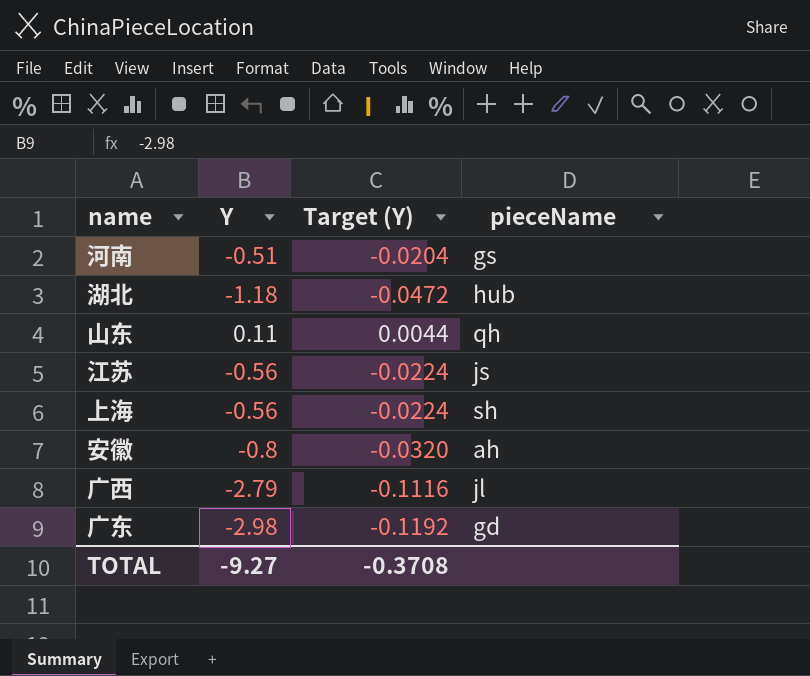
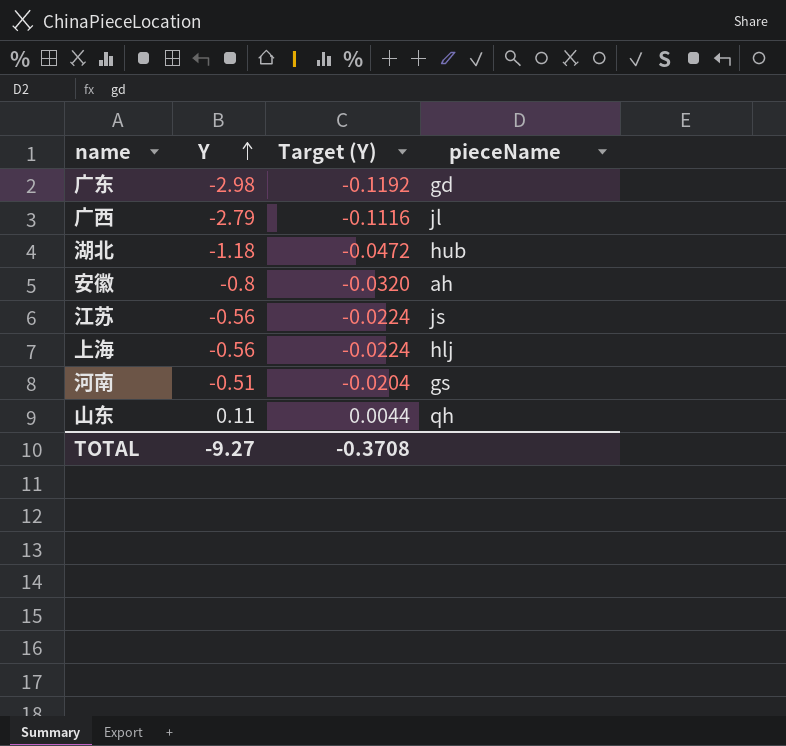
row order: none -> Y ascending
上海 | pieceName: sh -> hlj

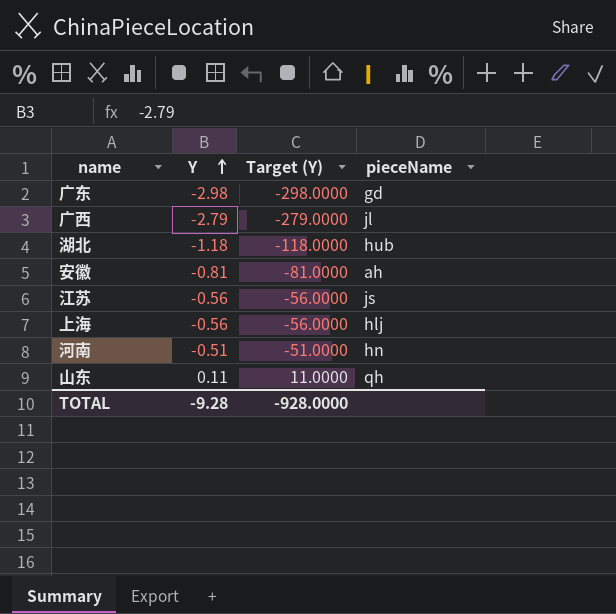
column Target (Y) | formula: [Y] * 0.04 -> [Y] * 100
安徽 | Y: -0.8 -> -0.81
河南 | pieceName: gs -> hn
TOTAL | Y: -9.27 -> -9.28
TOTAL | Target (Y): -0.3708 -> -928.0000

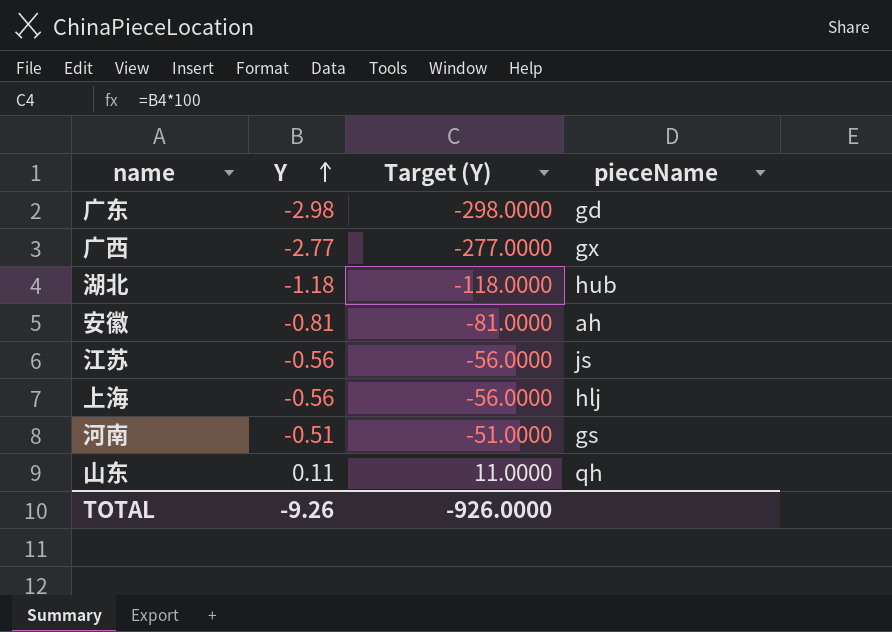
广西 | Y: -2.79 -> -2.77
广西 | Target (Y): -279.0000 -> -277.0000
广西 | pieceName: jl -> gx
河南 | pieceName: hn -> gs
TOTAL | Y: -9.28 -> -9.26
TOTAL | Target (Y): -928.0000 -> -926.0000

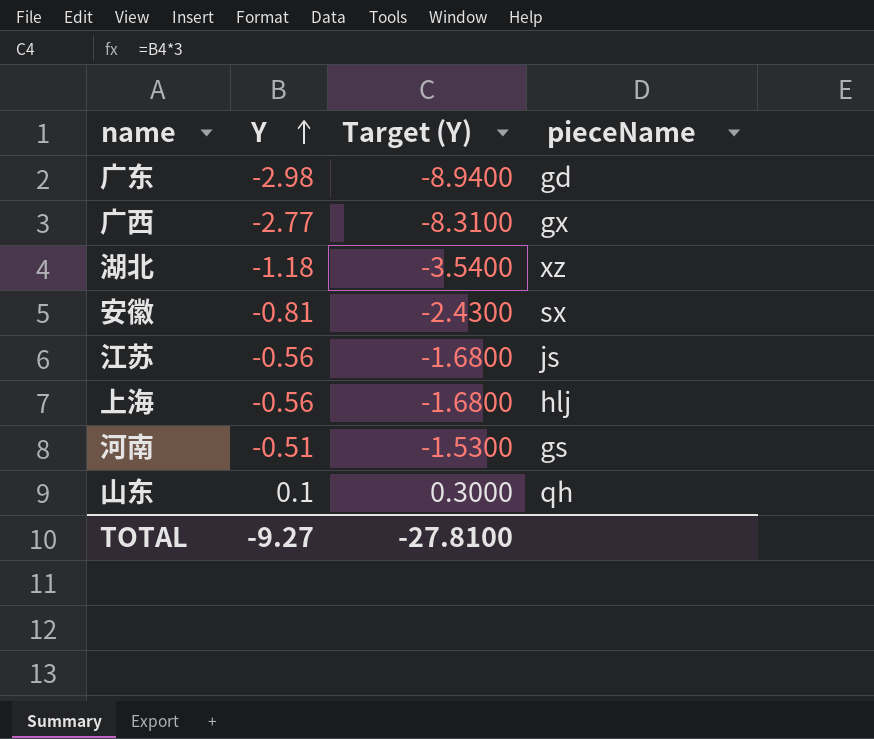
column Target (Y) | formula: [Y] * 100 -> [Y] * 3
湖北 | pieceName: hub -> xz
安徽 | pieceName: ah -> sx
山东 | Y: 0.11 -> 0.1
TOTAL | Y: -9.26 -> -9.27
TOTAL | Target (Y): -926.0000 -> -27.8100

